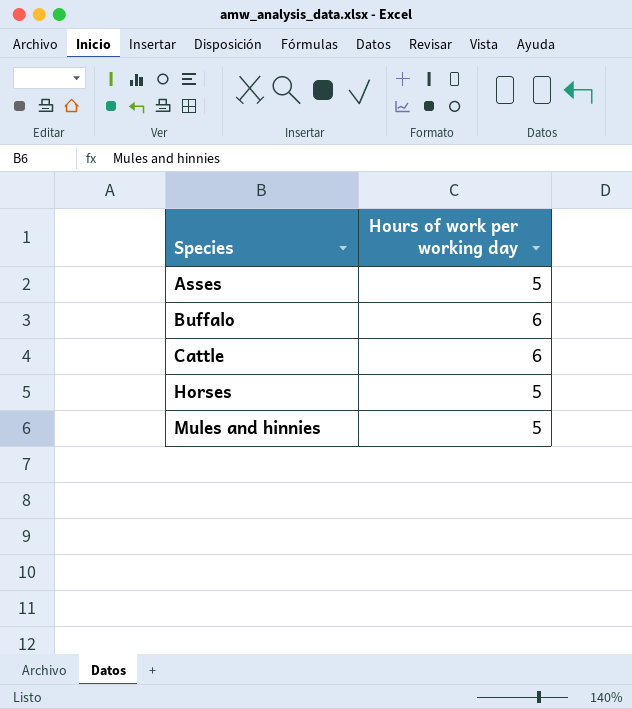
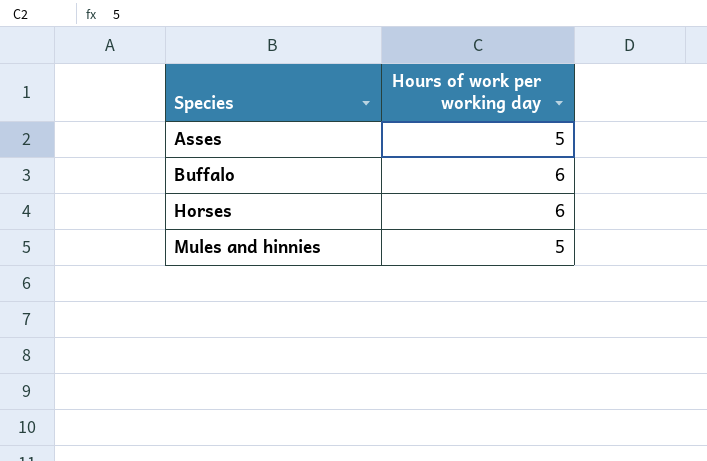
row Cattle: 6 -> none
Horses | Hours of work per working day: 5 -> 6

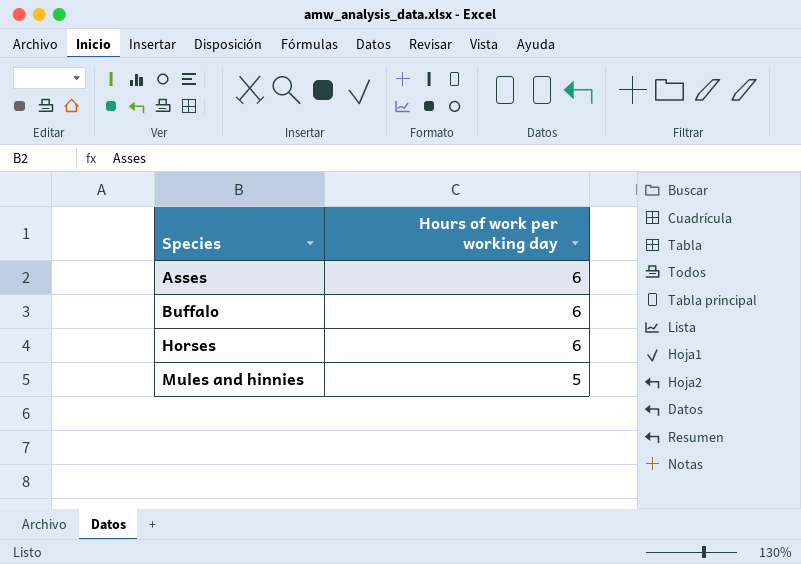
Asses | Hours of work per working day: 5 -> 6

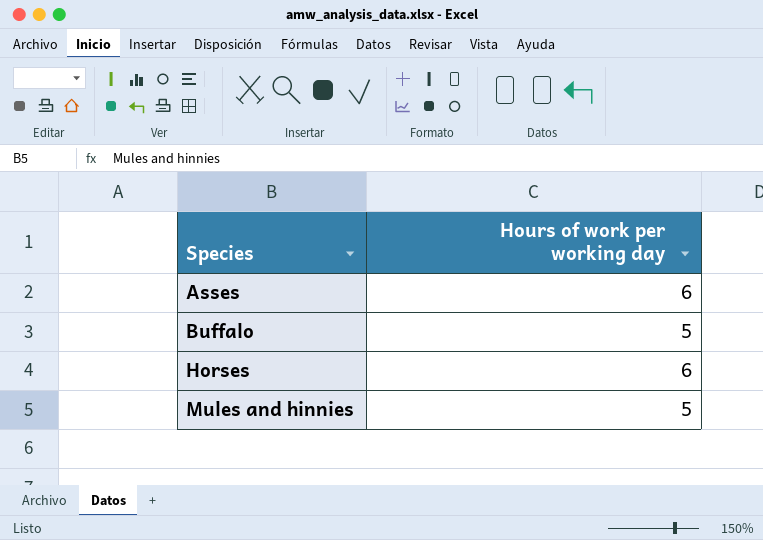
Buffalo | Hours of work per working day: 6 -> 5

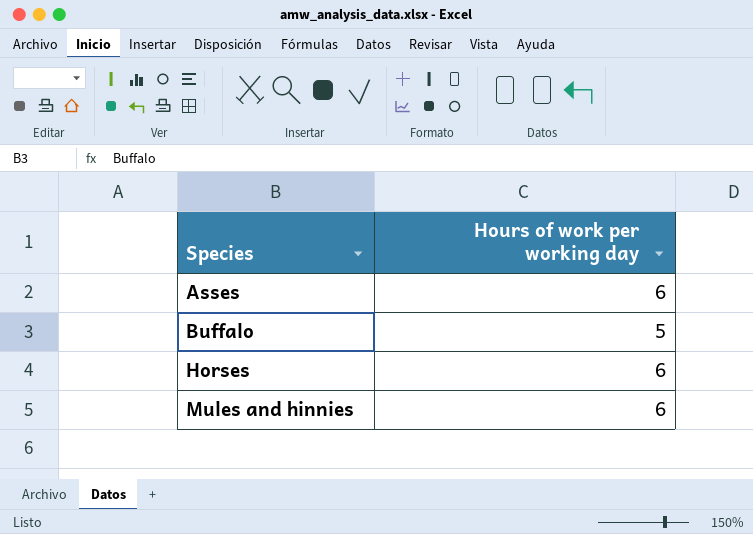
Mules and hinnies | Hours of work per working day: 5 -> 6

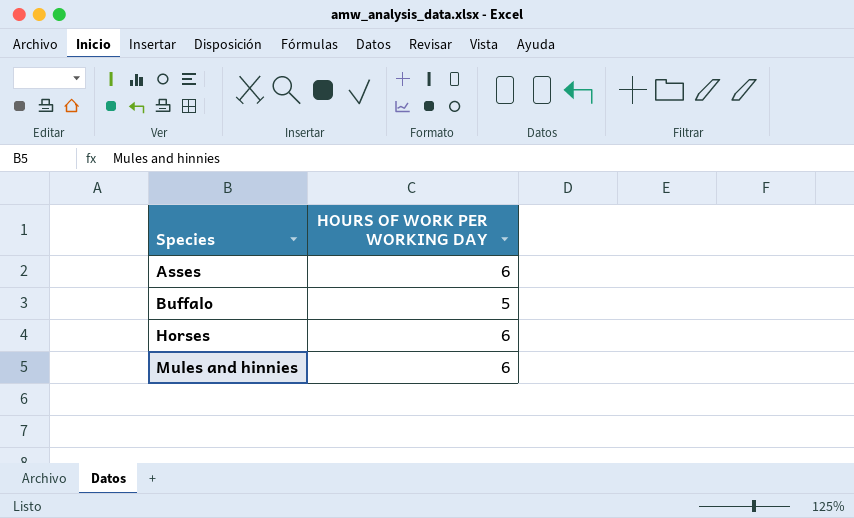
column name: Hours of work per working day -> HOURS OF WORK PER WORKING DAY

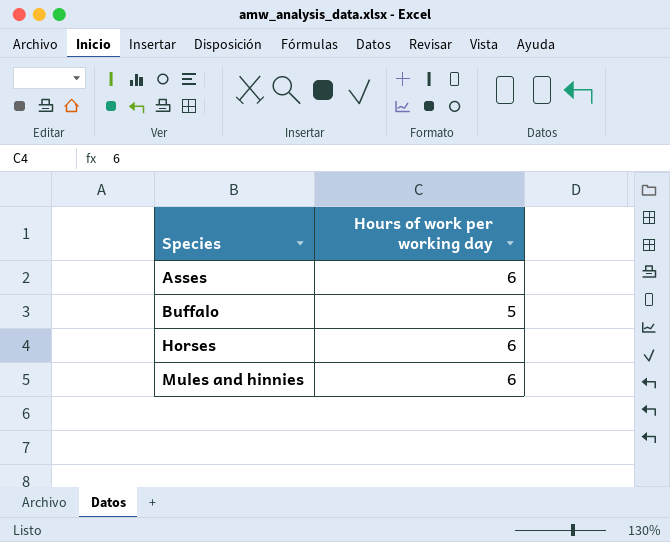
column name: HOURS OF WORK PER WORKING DAY -> Hours of work per working day

